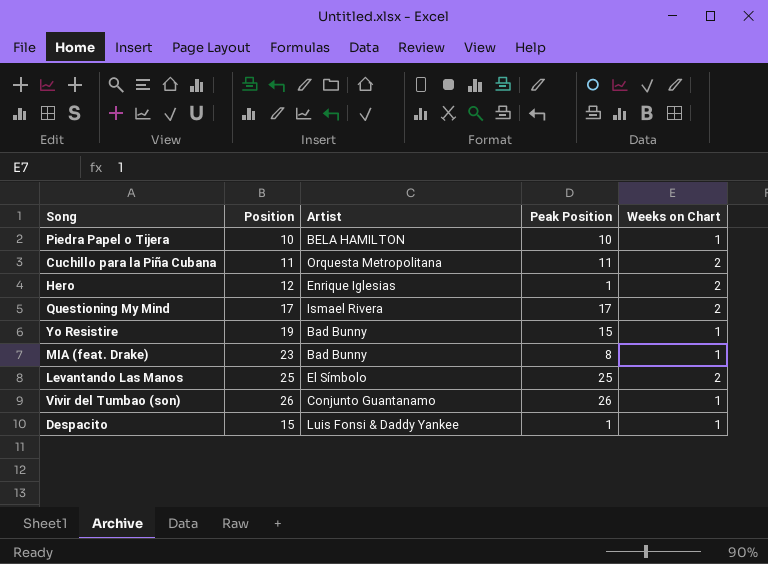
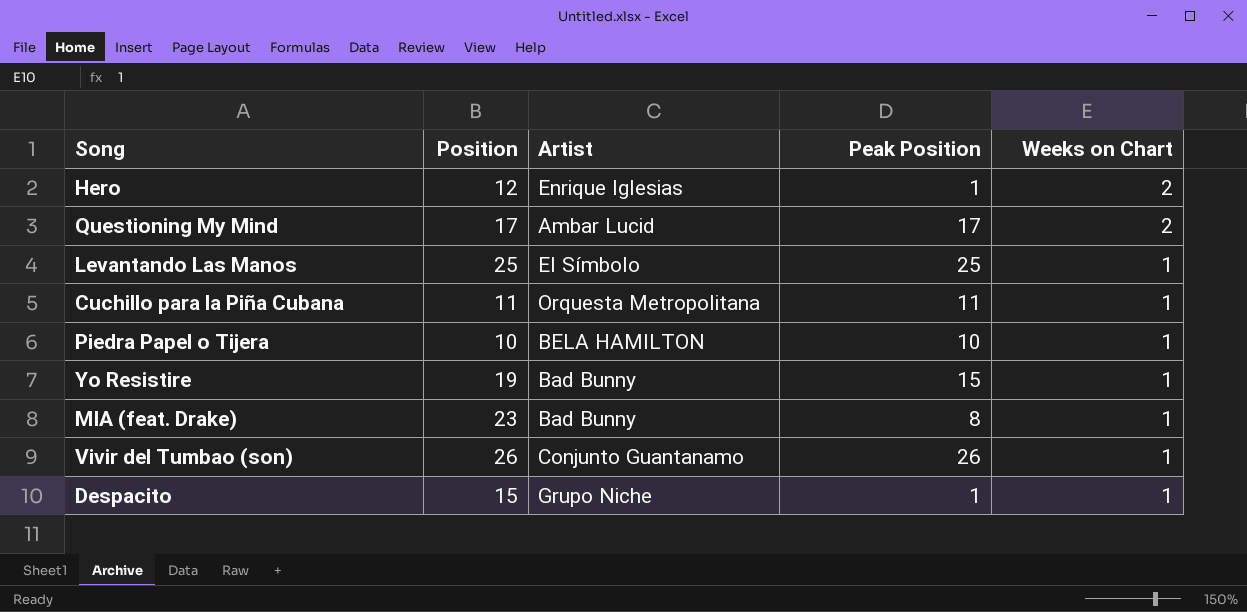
row order: none -> Weeks on Chart descending
Questioning My Mind | Artist: Ismael Rivera -> Ambar Lucid
Levantando Las Manos | Weeks on Chart: 2 -> 1
Cuchillo para la Piña Cubana | Weeks on Chart: 2 -> 1
Despacito | Artist: Luis Fonsi & Daddy Yankee -> Grupo Niche

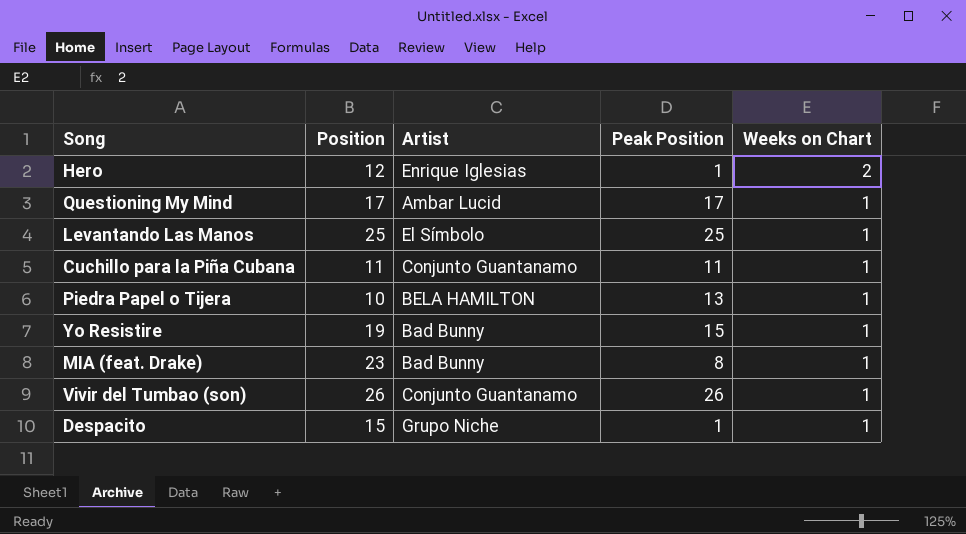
Questioning My Mind | Weeks on Chart: 2 -> 1
Cuchillo para la Piña Cubana | Artist: Orquesta Metropolitana -> Conjunto Guantanamo
Piedra Papel o Tijera | Peak Position: 10 -> 13

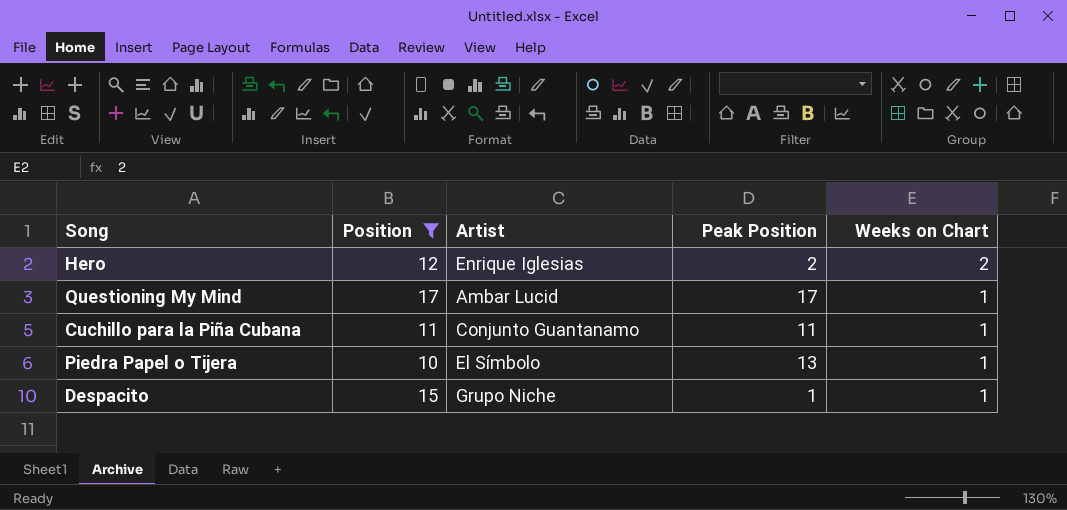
filter: none -> Position <= 17
Hero | Peak Position: 1 -> 2
Piedra Papel o Tijera | Artist: BELA HAMILTON -> El Símbolo

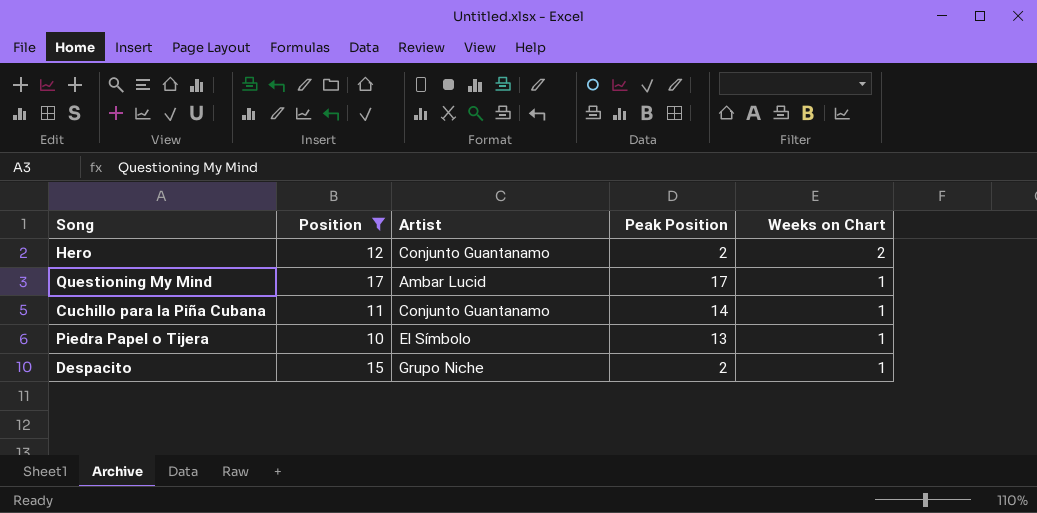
Hero | Artist: Enrique Iglesias -> Conjunto Guantanamo
Cuchillo para la Piña Cubana | Peak Position: 11 -> 14
Despacito | Peak Position: 1 -> 2

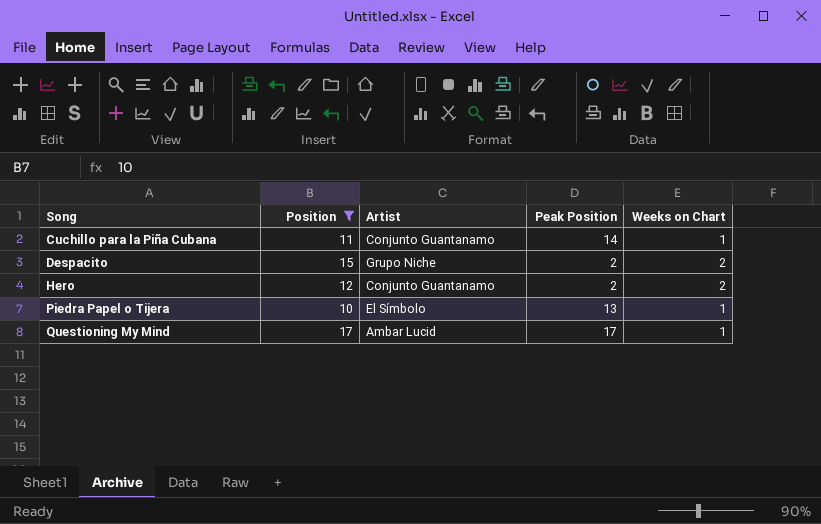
row order: Weeks on Chart descending -> Song ascending
Despacito | Weeks on Chart: 1 -> 2

